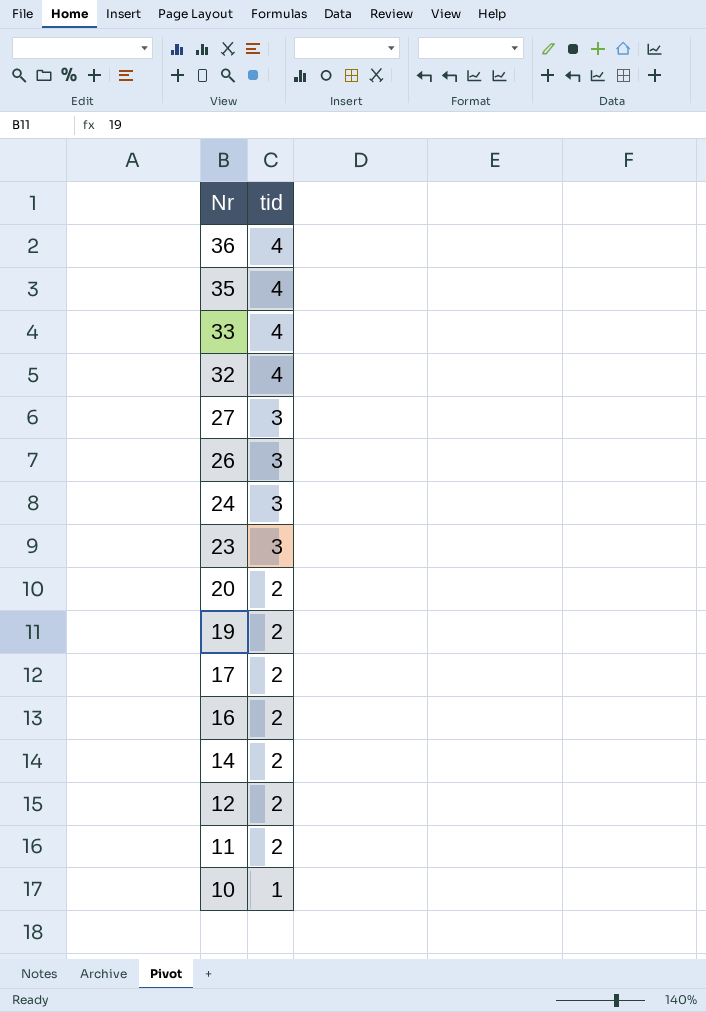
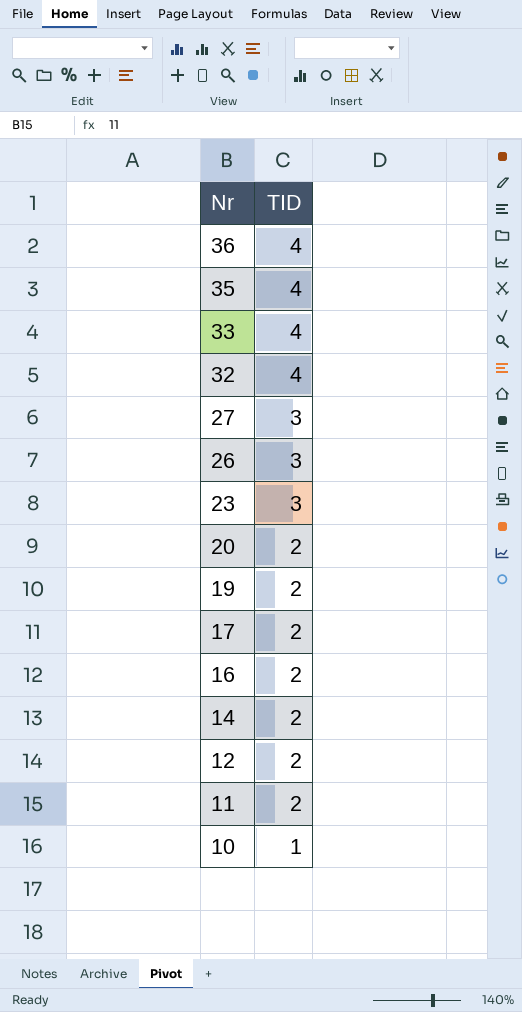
column name: tid -> TID
row 24: 3 -> none

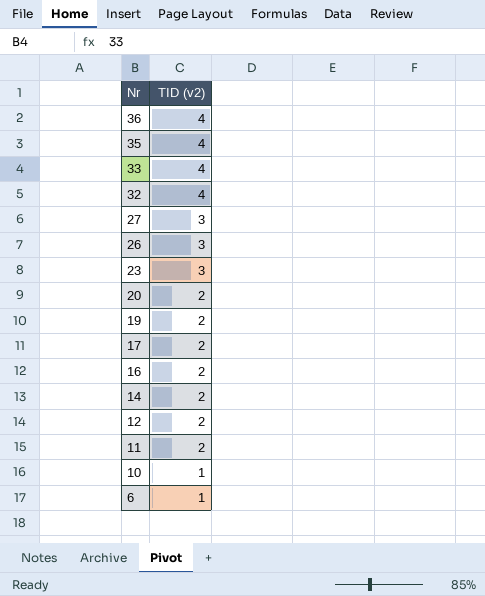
column name: TID -> TID (v2)
row 6: none -> 1

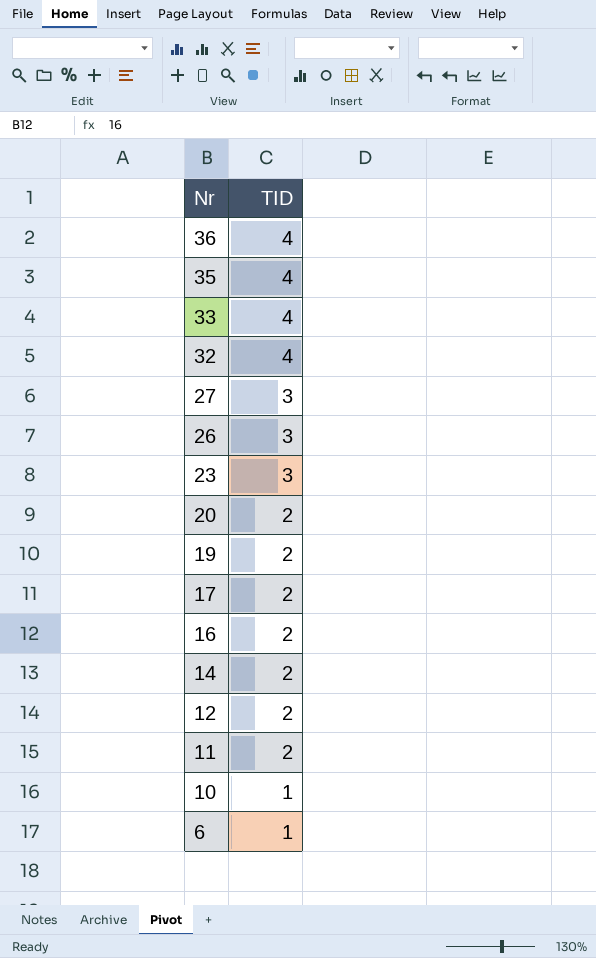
column name: TID (v2) -> TID

